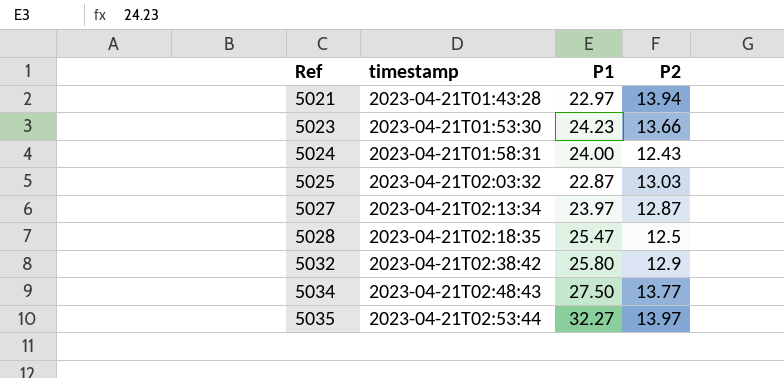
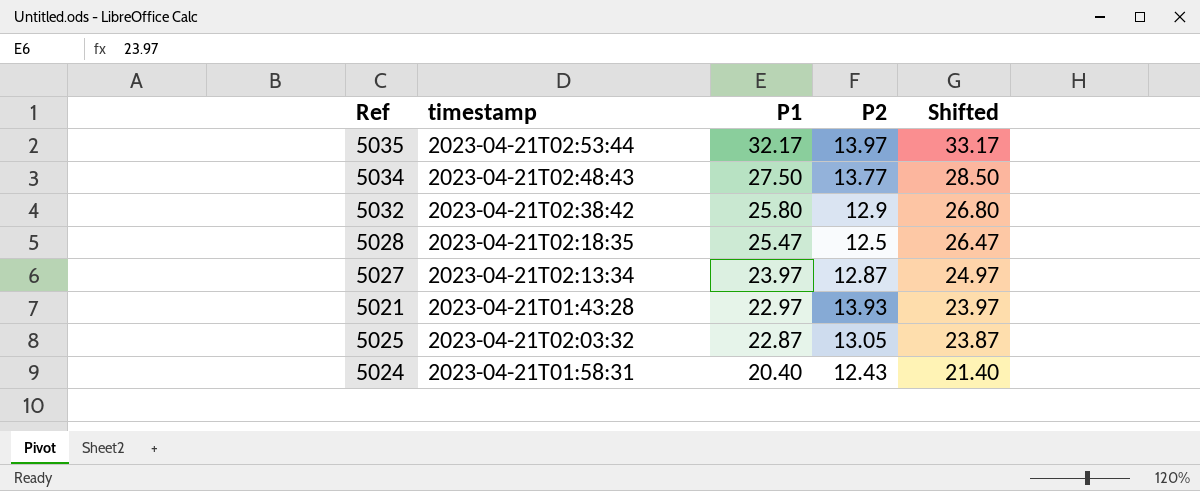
row order: Ref ascending -> P1 descending
column Shifted | formula: none -> [P1] + 1
row 5023: 2023-04-21T01:53:30 | 24.23 | 13.66 -> none
5035 | P1: 32.27 -> 32.17
5021 | P2: 13.94 -> 13.93
5025 | P2: 13.03 -> 13.05
5024 | P1: 24.00 -> 20.40

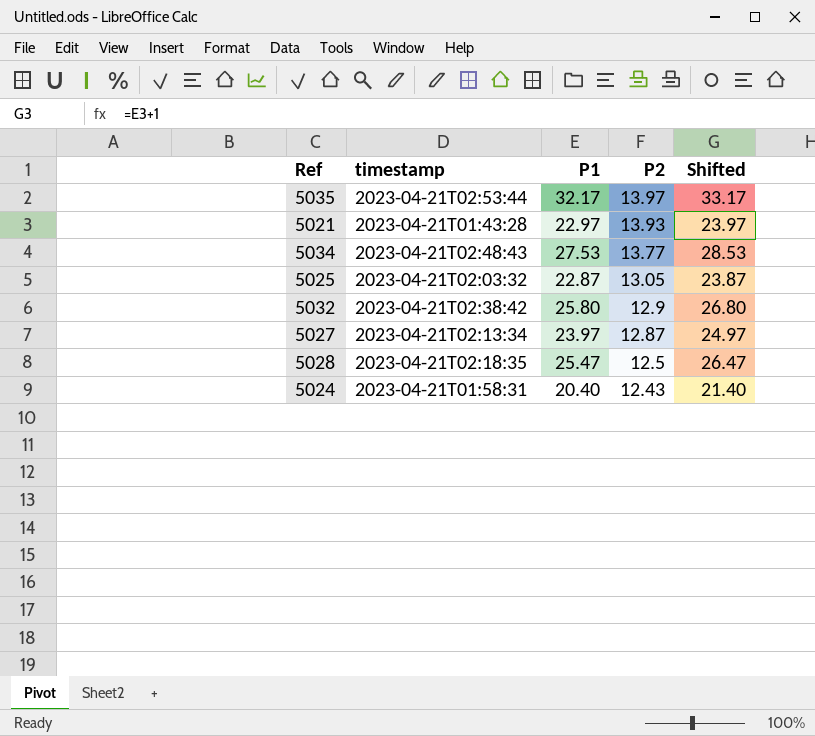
row order: P1 descending -> P2 descending
5034 | P1: 27.50 -> 27.53
5034 | Shifted: 28.50 -> 28.53

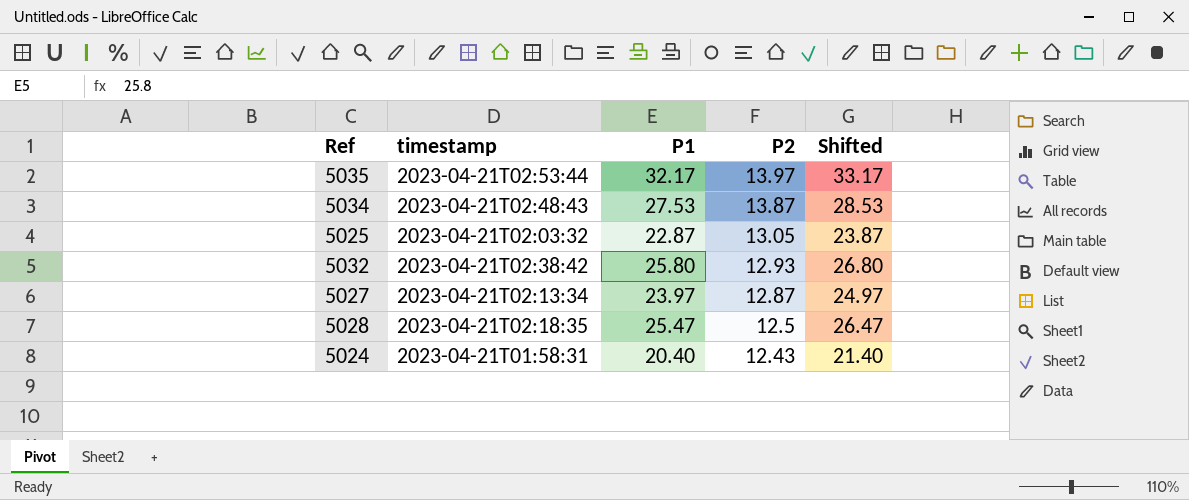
row 5021: 2023-04-21T01:43:28 | 22.97 | 13.93 | 23.97 -> none
5034 | P2: 13.77 -> 13.87
5032 | P2: 12.9 -> 12.93

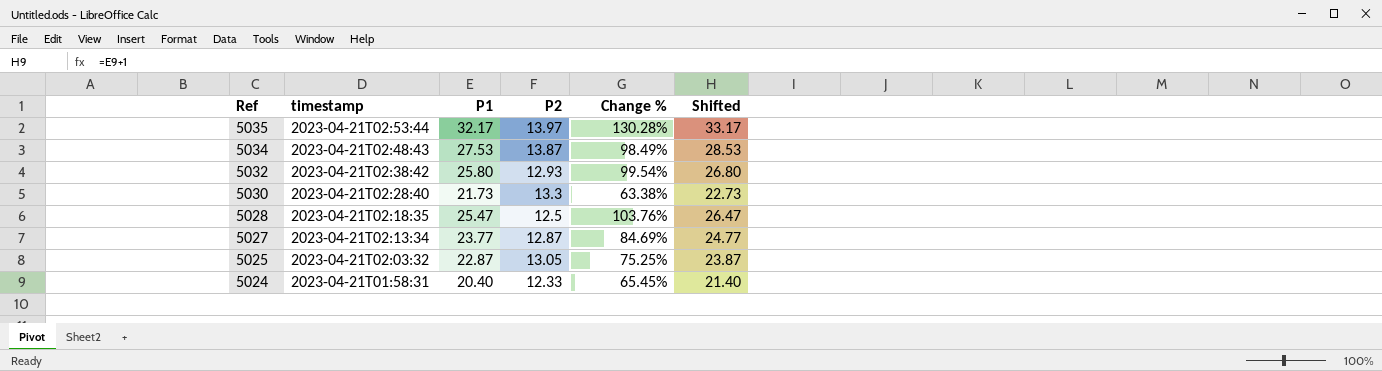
row order: P2 descending -> Ref descending
column Change % | formula: none -> ([P1] - [P2]) / [P2]
row 5030: none -> 2023-04-21T02:28:40 | 21.73 | 13.3 | 63.38% | 22.73
5027 | P1: 23.97 -> 23.77
5027 | Shifted: 24.97 -> 24.77
5024 | P2: 12.43 -> 12.33

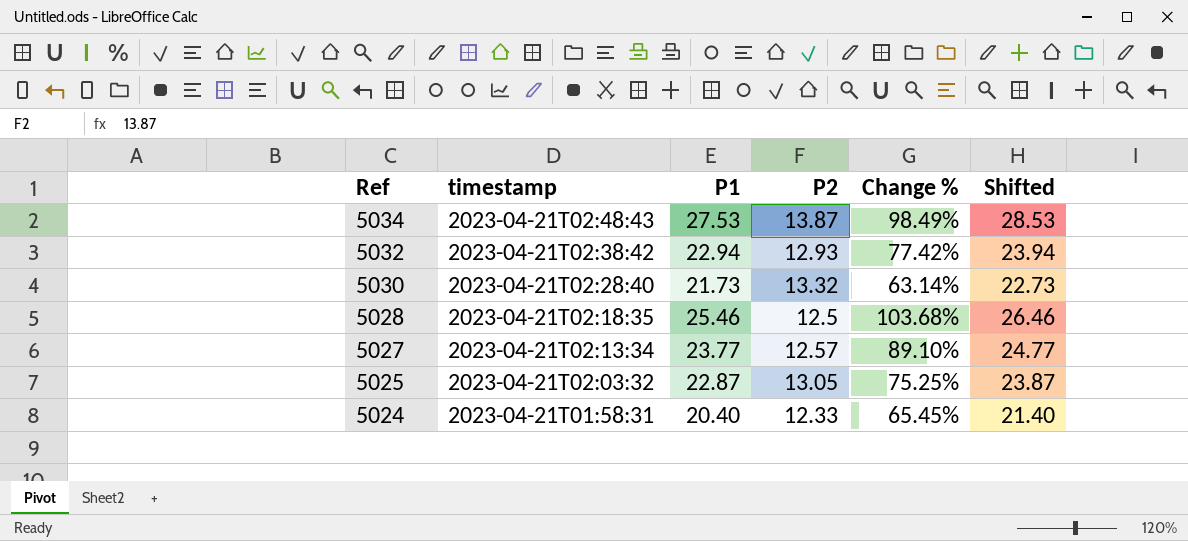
row 5035: 2023-04-21T02:53:44 | 32.17 | 13.97 | 130.28% | 33.17 -> none
5032 | P1: 25.80 -> 22.94
5032 | Change %: 99.54% -> 77.42%
5032 | Shifted: 26.80 -> 23.94
5030 | P2: 13.3 -> 13.32
5030 | Change %: 63.38% -> 63.14%
5028 | P1: 25.47 -> 25.46
5028 | Change %: 103.76% -> 103.68%
5028 | Shifted: 26.47 -> 26.46
5027 | P2: 12.87 -> 12.57
5027 | Change %: 84.69% -> 89.10%

